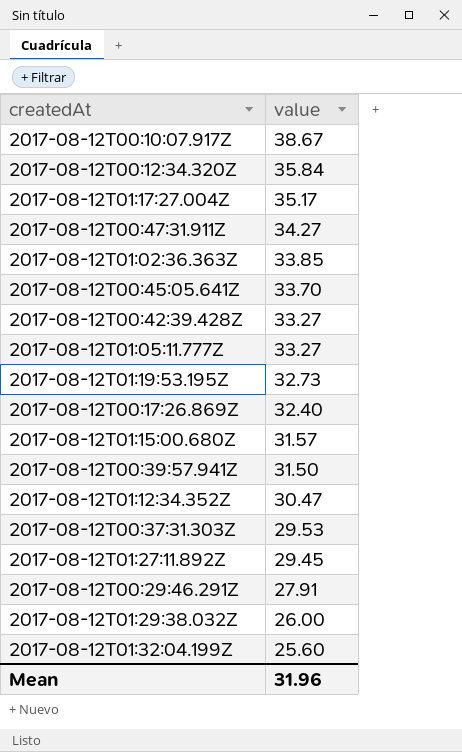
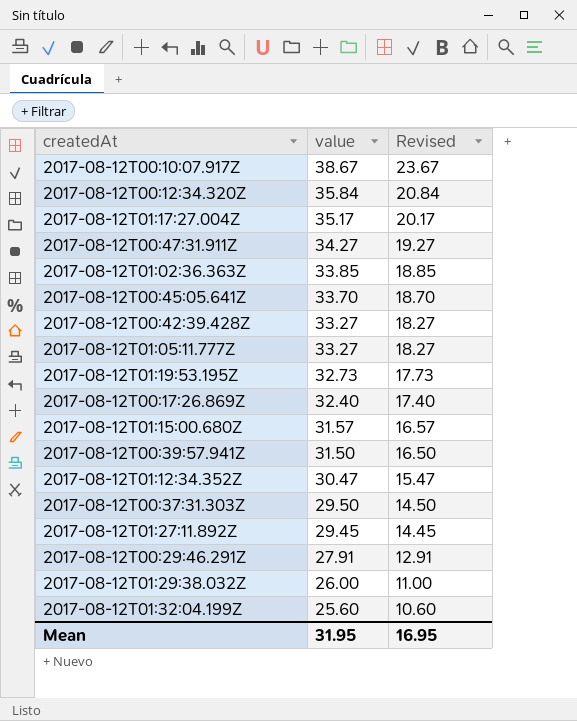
column Revised | formula: none -> [value] - 15
2017-08-12T00:37:31.303Z | value: 29.53 -> 29.50
Mean | value: 31.96 -> 31.95

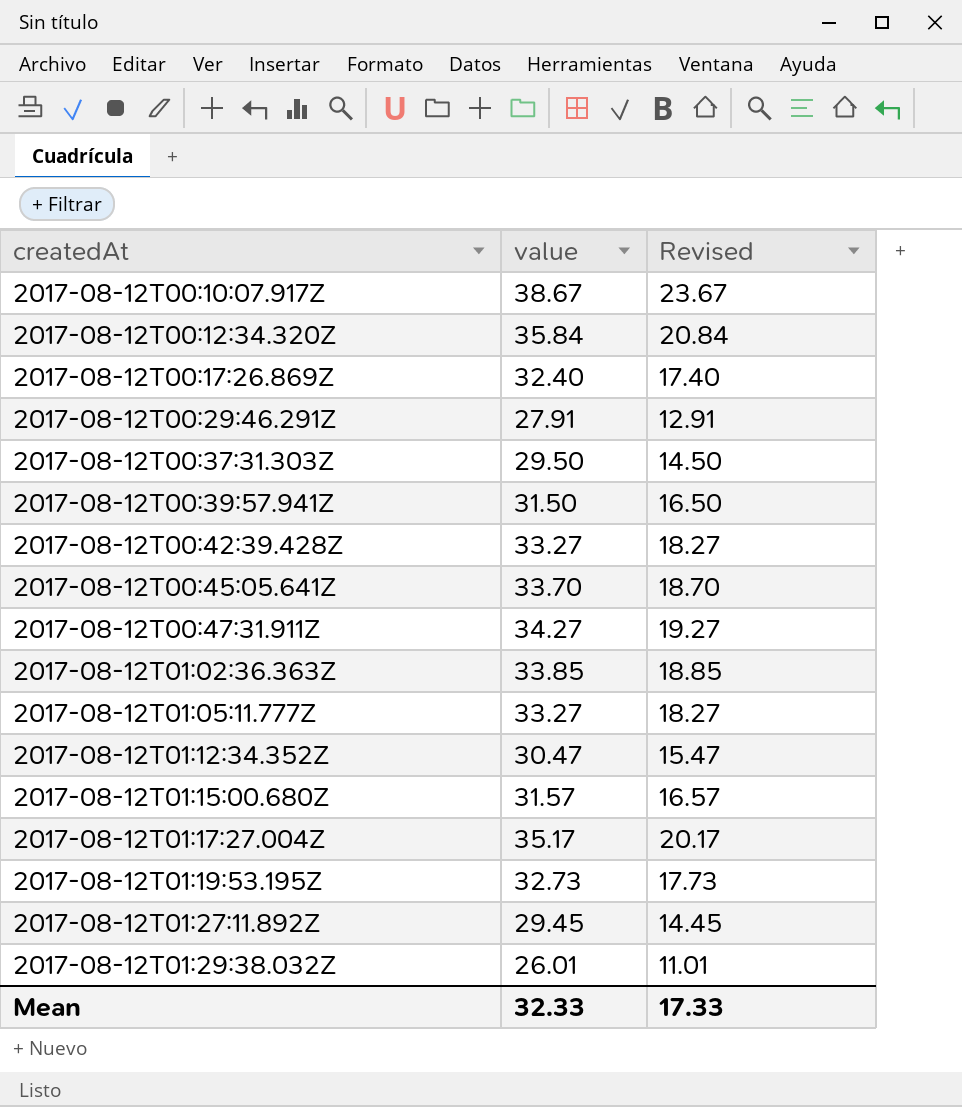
row order: value descending -> createdAt ascending
row 2017-08-12T01:32:04.199Z: 25.60 | 10.60 -> none
2017-08-12T01:29:38.032Z | value: 26.00 -> 26.01
2017-08-12T01:29:38.032Z | Revised: 11.00 -> 11.01
Mean | value: 31.95 -> 32.33
Mean | Revised: 16.95 -> 17.33

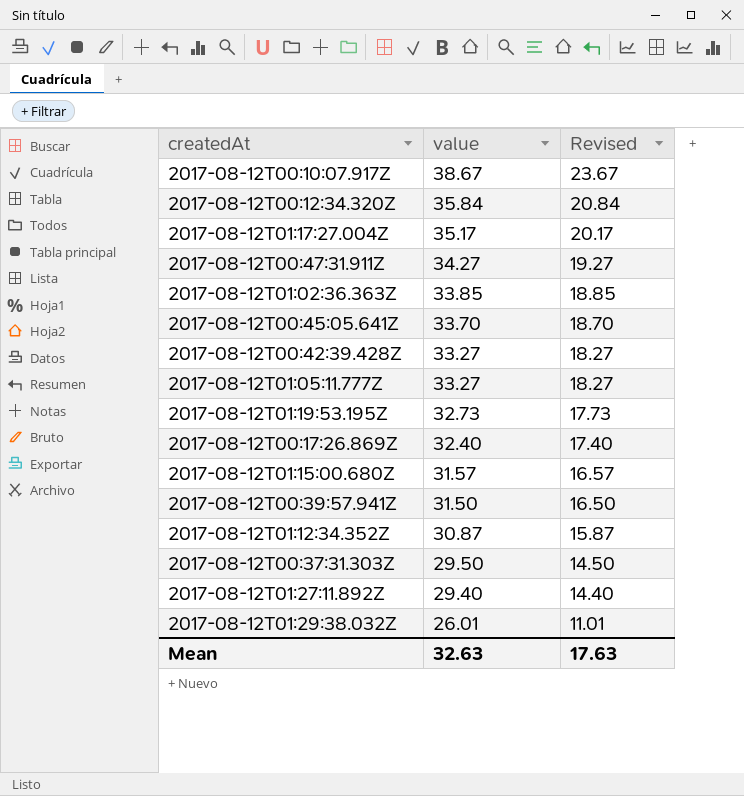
row order: createdAt ascending -> value descending
row 2017-08-12T00:29:46.291Z: 27.91 | 12.91 -> none
2017-08-12T01:12:34.352Z | value: 30.47 -> 30.87
2017-08-12T01:12:34.352Z | Revised: 15.47 -> 15.87
2017-08-12T01:27:11.892Z | value: 29.45 -> 29.40
2017-08-12T01:27:11.892Z | Revised: 14.45 -> 14.40
Mean | value: 32.33 -> 32.63
Mean | Revised: 17.33 -> 17.63

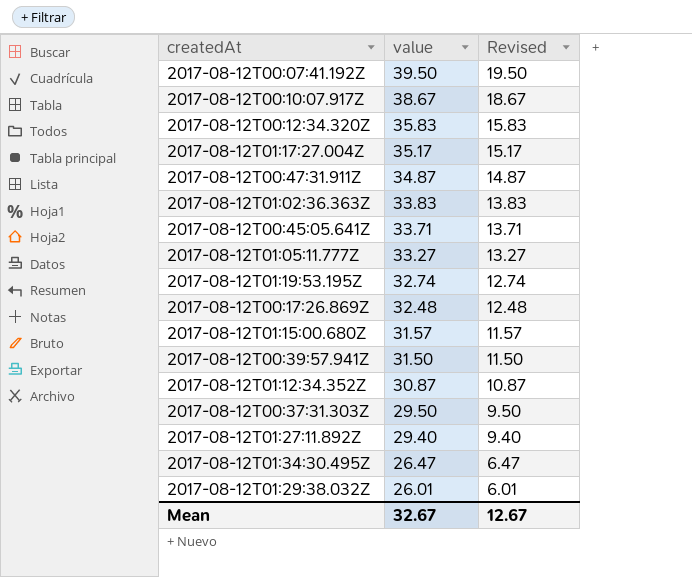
column Revised | formula: [value] - 15 -> [value] - 20
row 2017-08-12T00:42:39.428Z: 33.27 | 18.27 -> none
row 2017-08-12T00:07:41.192Z: none -> 39.50 | 19.50
2017-08-12T00:12:34.320Z | value: 35.84 -> 35.83
2017-08-12T00:47:31.911Z | value: 34.27 -> 34.87
2017-08-12T01:02:36.363Z | value: 33.85 -> 33.83
2017-08-12T00:45:05.641Z | value: 33.70 -> 33.71
2017-08-12T01:19:53.195Z | value: 32.73 -> 32.74
2017-08-12T00:17:26.869Z | value: 32.40 -> 32.48
row 2017-08-12T01:34:30.495Z: none -> 26.47 | 6.47
Mean | value: 32.63 -> 32.67
Mean | Revised: 17.63 -> 12.67

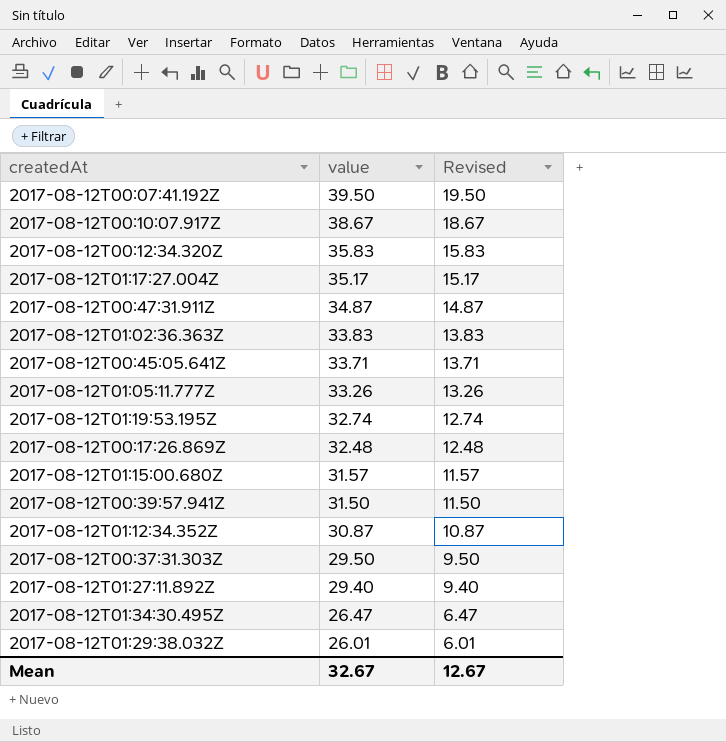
2017-08-12T01:05:11.777Z | value: 33.27 -> 33.26
2017-08-12T01:05:11.777Z | Revised: 13.27 -> 13.26

